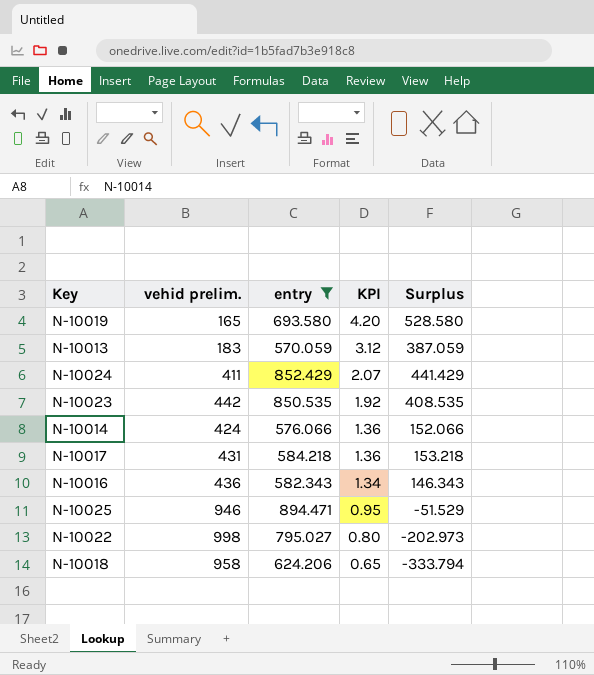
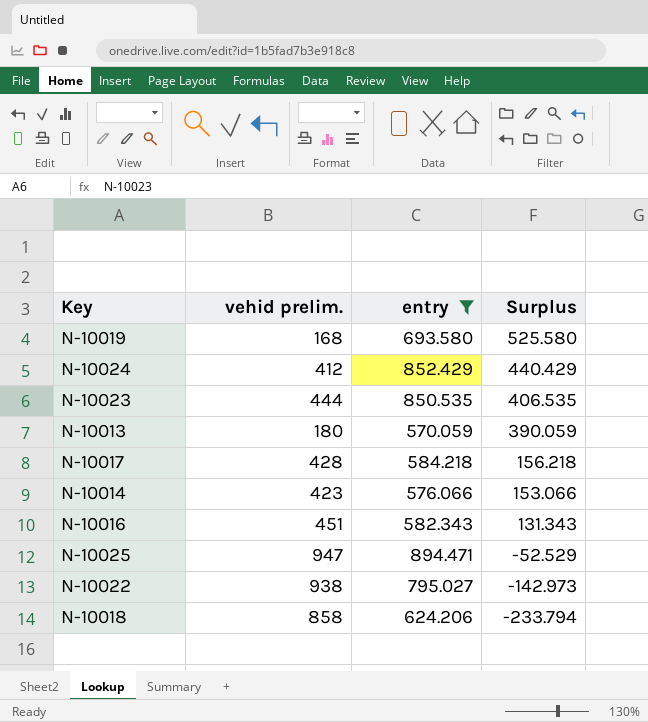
row order: KPI descending -> Surplus descending
column KPI | formula: [entry] / [vehid prelim.] -> none
N-10019 | vehid prelim.: 165 -> 168
N-10019 | Surplus: 528.580 -> 525.580
N-10024 | vehid prelim.: 411 -> 412
N-10024 | Surplus: 441.429 -> 440.429
N-10023 | vehid prelim.: 442 -> 444
N-10023 | Surplus: 408.535 -> 406.535
N-10013 | vehid prelim.: 183 -> 180
N-10013 | Surplus: 387.059 -> 390.059
N-10017 | vehid prelim.: 431 -> 428
N-10017 | Surplus: 153.218 -> 156.218
N-10014 | vehid prelim.: 424 -> 423
N-10014 | Surplus: 152.066 -> 153.066
N-10016 | vehid prelim.: 436 -> 451
N-10016 | Surplus: 146.343 -> 131.343
N-10025 | vehid prelim.: 946 -> 947
N-10025 | Surplus: -51.529 -> -52.529
N-10022 | vehid prelim.: 998 -> 938
N-10022 | Surplus: -202.973 -> -142.973
N-10018 | vehid prelim.: 958 -> 858
N-10018 | Surplus: -333.794 -> -233.794

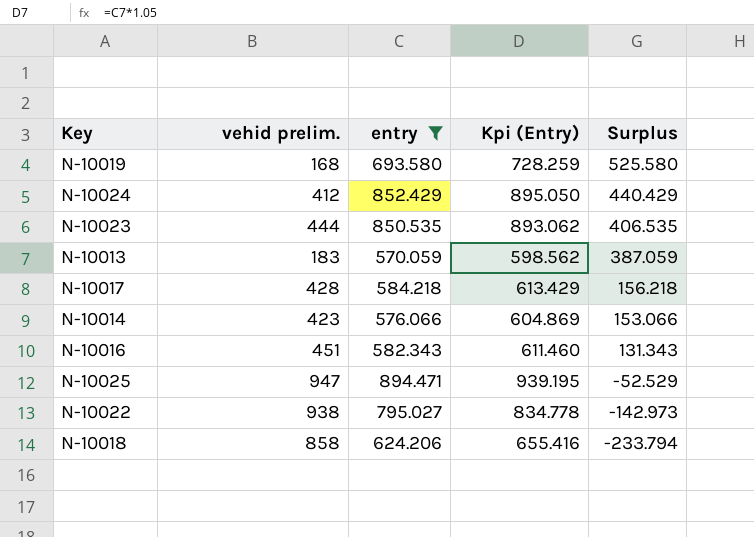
column Kpi (Entry) | formula: none -> [entry] * 1.05
N-10013 | vehid prelim.: 180 -> 183
N-10013 | Surplus: 390.059 -> 387.059

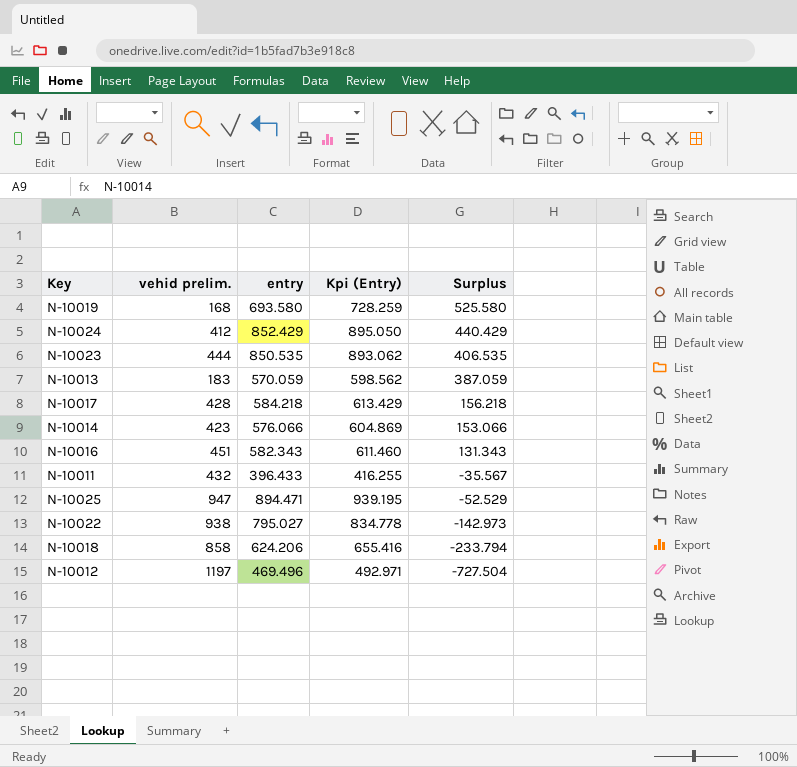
filter: entry >= 570.059 -> none

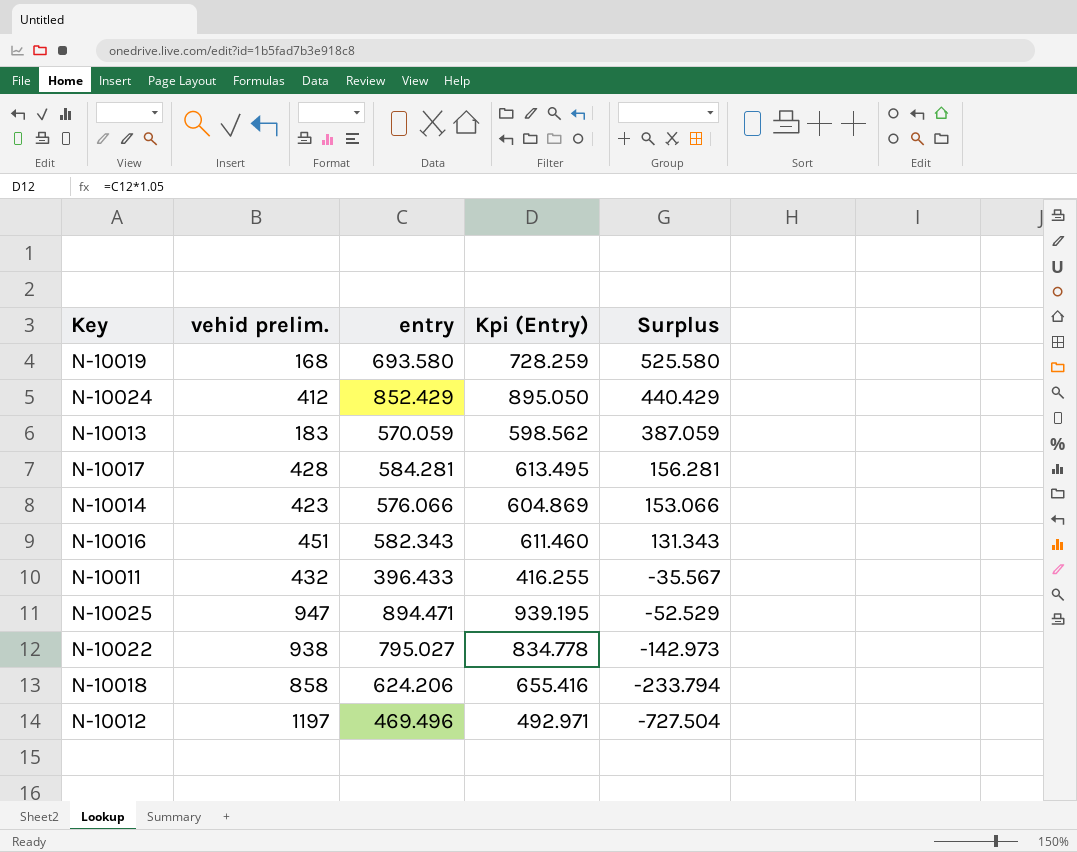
row N-10023: 444 | 850.535 | 893.062 | 406.535 -> none
N-10017 | entry: 584.218 -> 584.281
N-10017 | Kpi (Entry): 613.429 -> 613.495
N-10017 | Surplus: 156.218 -> 156.281

